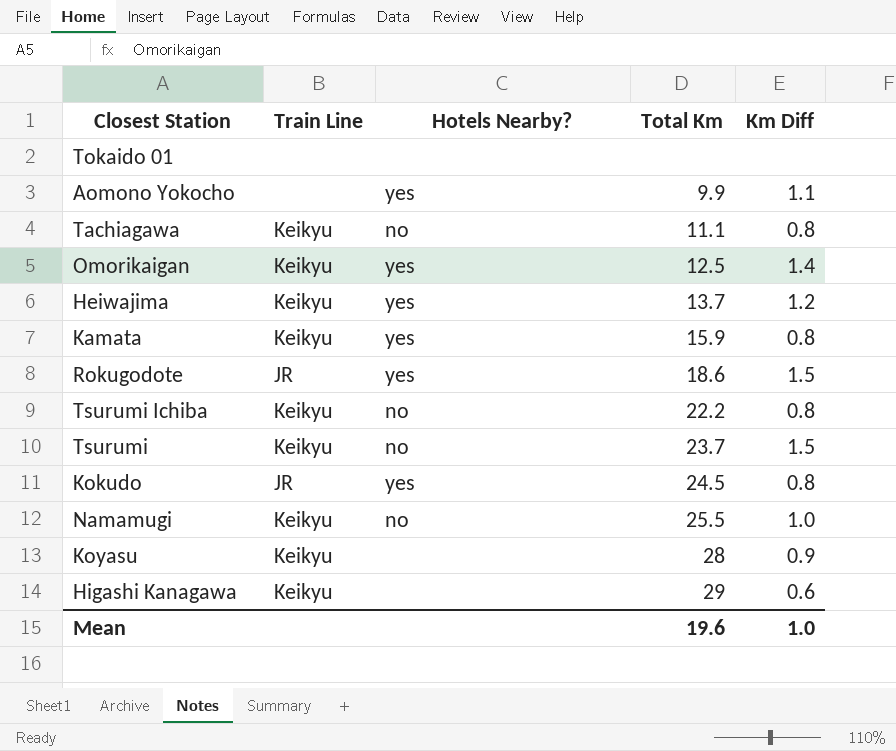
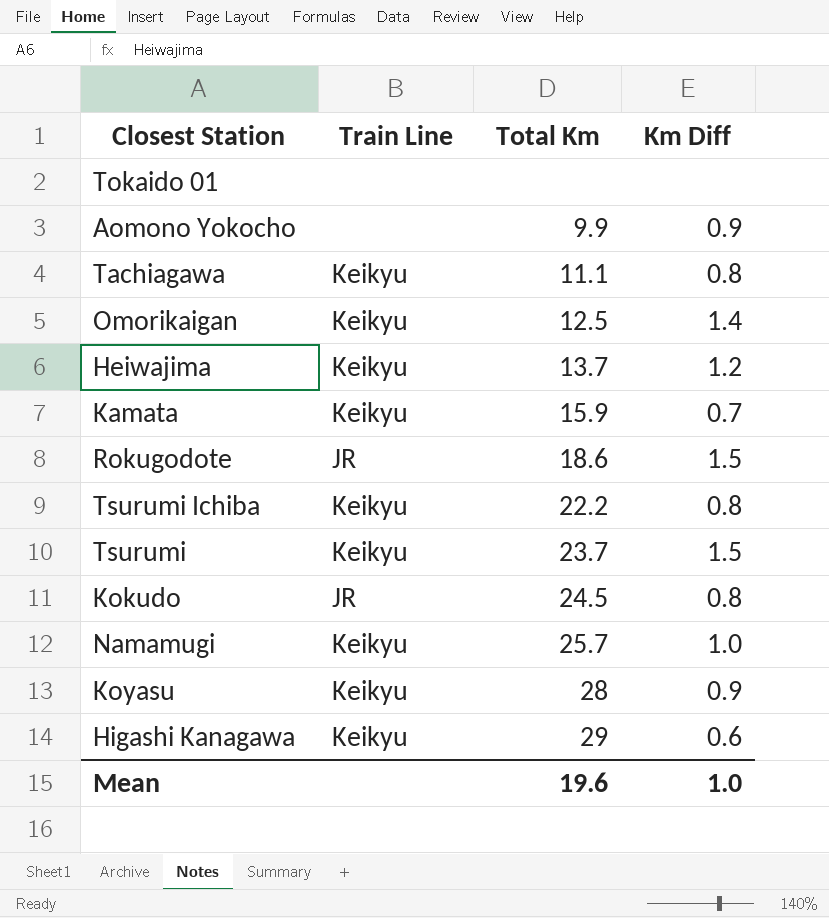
column Hotels Nearby? | position: 3 -> none
Aomono Yokocho | Km Diff: 1.1 -> 0.9
Kamata | Km Diff: 0.8 -> 0.7
Namamugi | Total Km: 25.5 -> 25.7

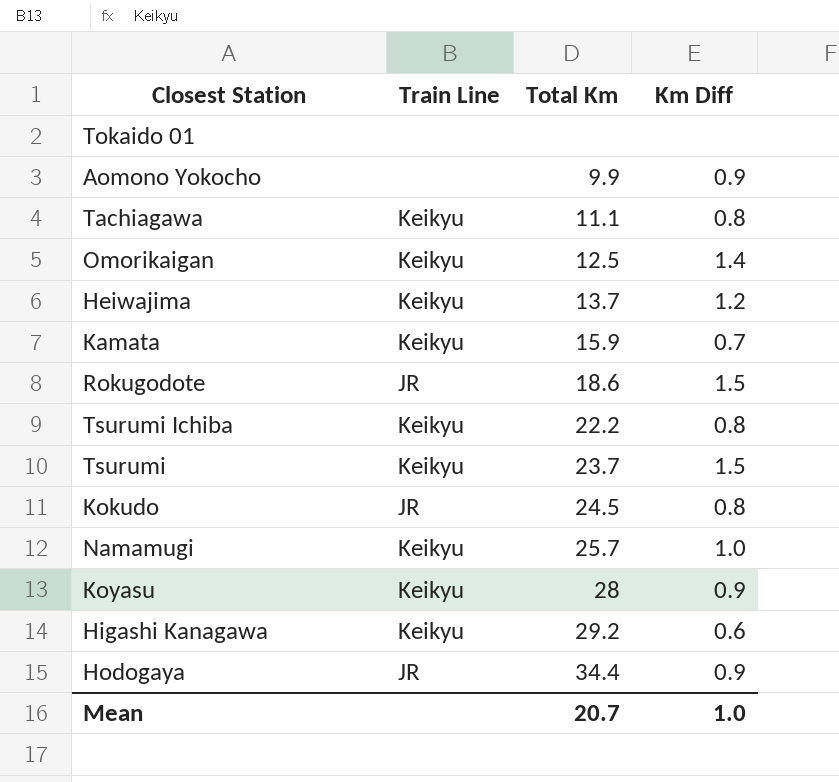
Higashi Kanagawa | Total Km: 29 -> 29.2
row Hodogaya: none -> JR | 34.4 | 0.9
Mean | Total Km: 19.6 -> 20.7

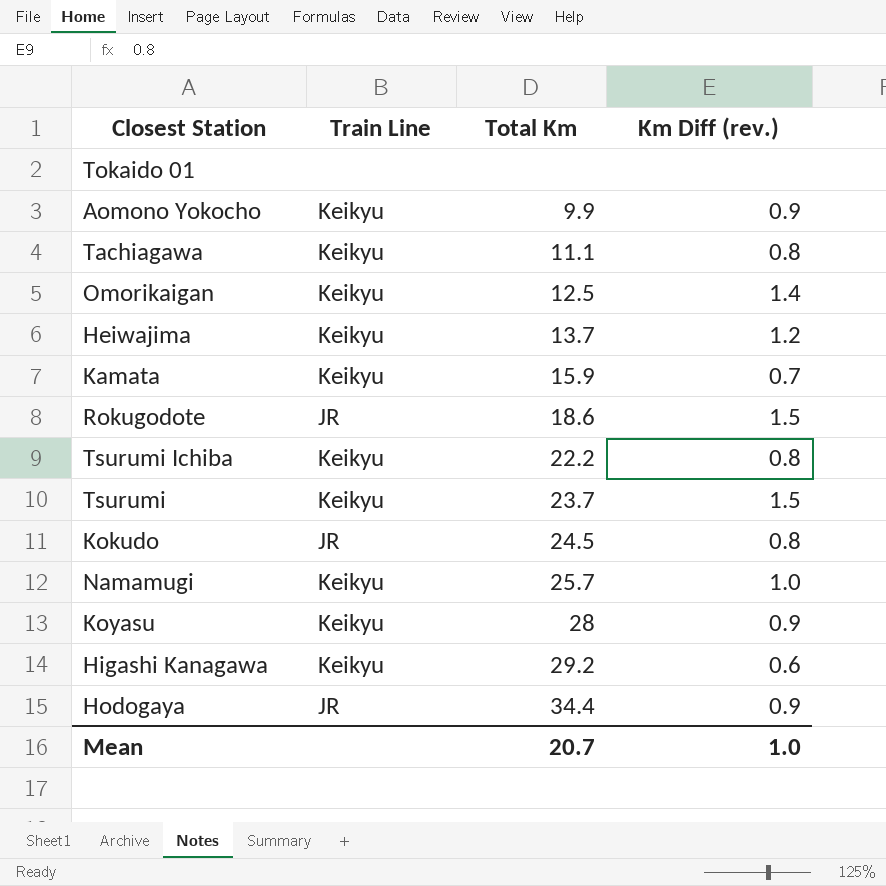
column name: Km Diff -> Km Diff (rev.)
Aomono Yokocho | Train Line: none -> Keikyu

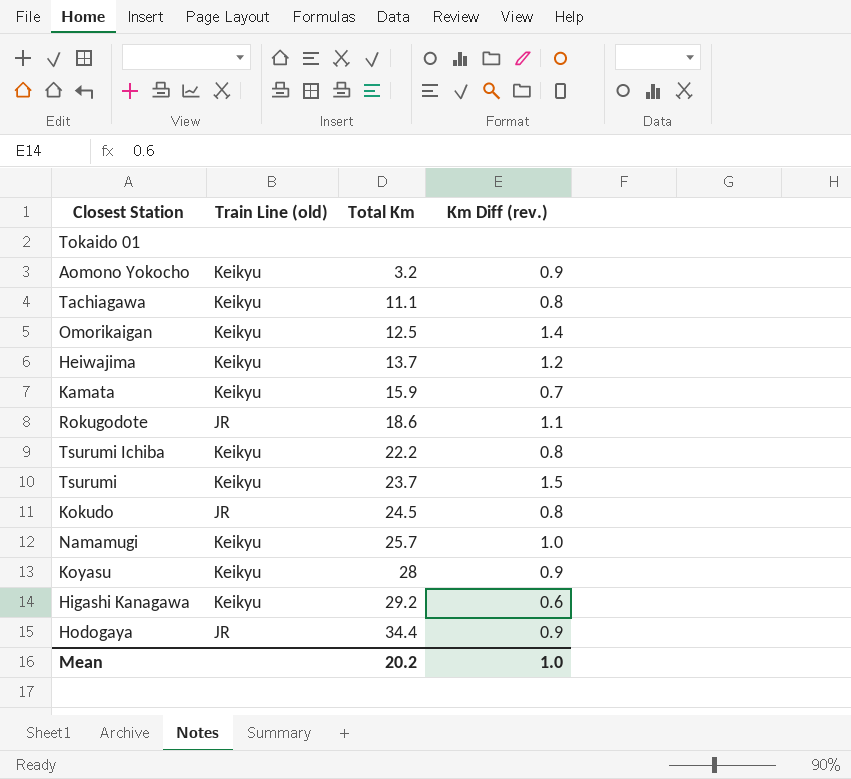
column name: Train Line -> Train Line (old)
Aomono Yokocho | Total Km: 9.9 -> 3.2
Rokugodote | Km Diff (rev.): 1.5 -> 1.1
Mean | Total Km: 20.7 -> 20.2

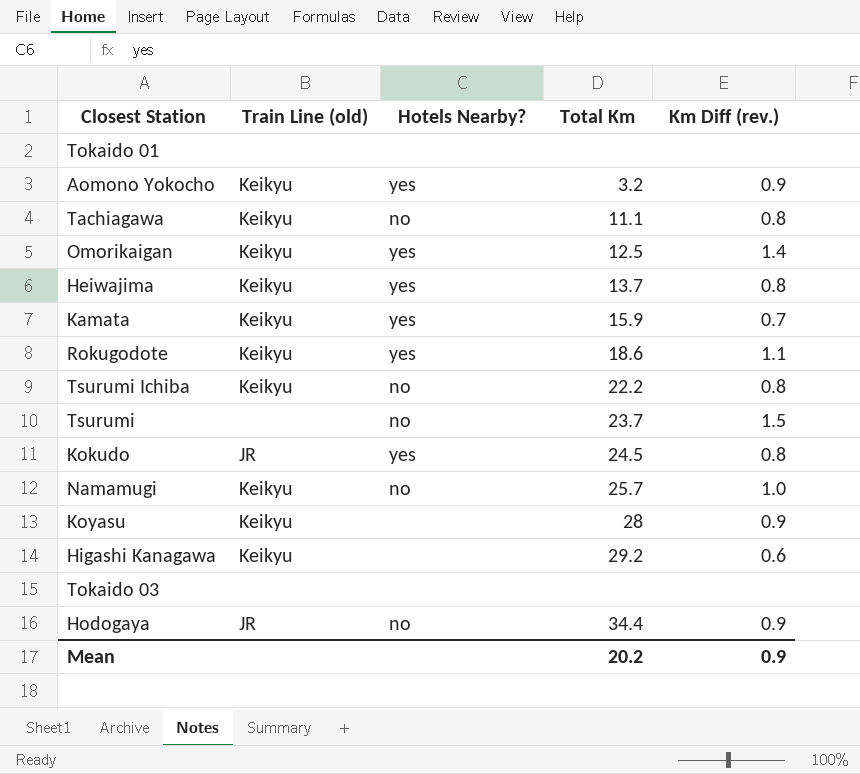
column Hotels Nearby? | position: none -> 3
Heiwajima | Km Diff (rev.): 1.2 -> 0.8
Rokugodote | Train Line (old): JR -> Keikyu
Tsurumi | Train Line (old): Keikyu -> none
row Tokaido 03: none -> none | none | none | none
Mean | Km Diff (rev.): 1.0 -> 0.9

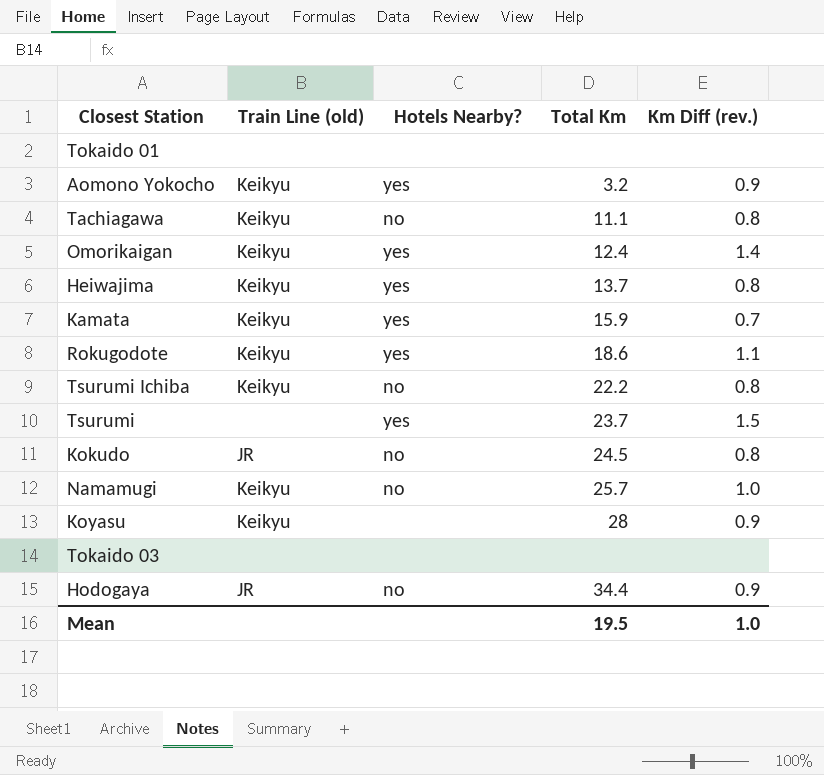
row Higashi Kanagawa: Keikyu | none | 29.2 | 0.6 -> none
Omorikaigan | Total Km: 12.5 -> 12.4
Tsurumi | Hotels Nearby?: no -> yes
Kokudo | Hotels Nearby?: yes -> no
Mean | Total Km: 20.2 -> 19.5
Mean | Km Diff (rev.): 0.9 -> 1.0

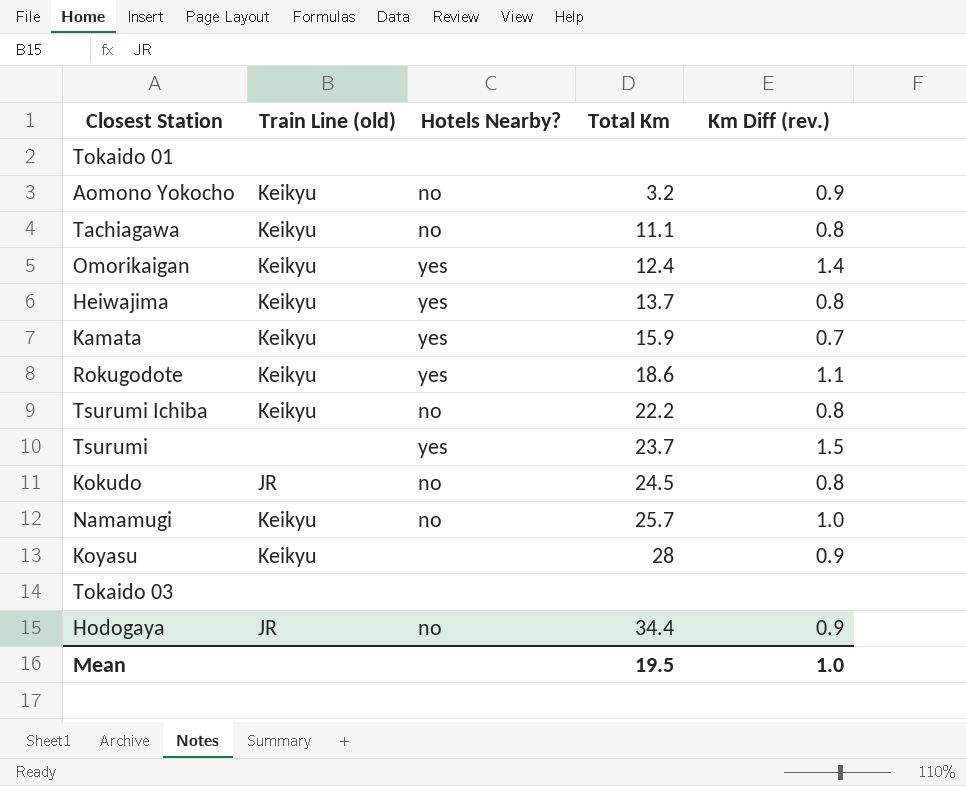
Aomono Yokocho | Hotels Nearby?: yes -> no

